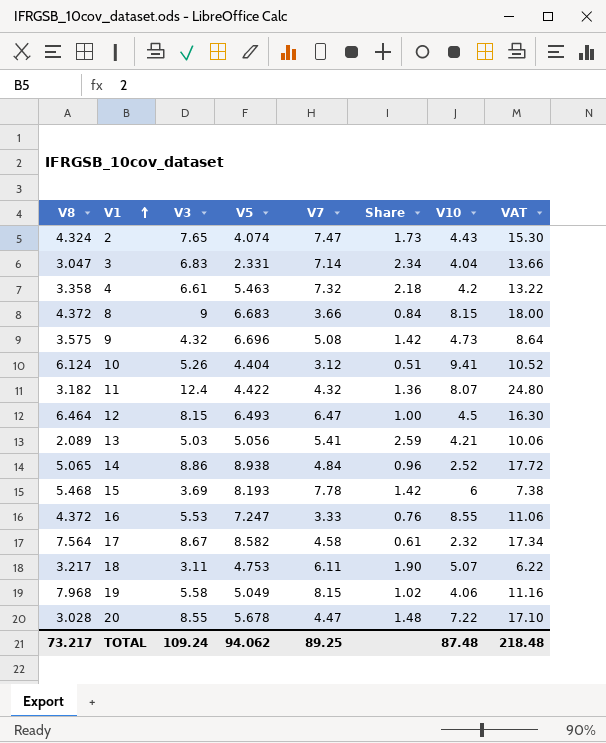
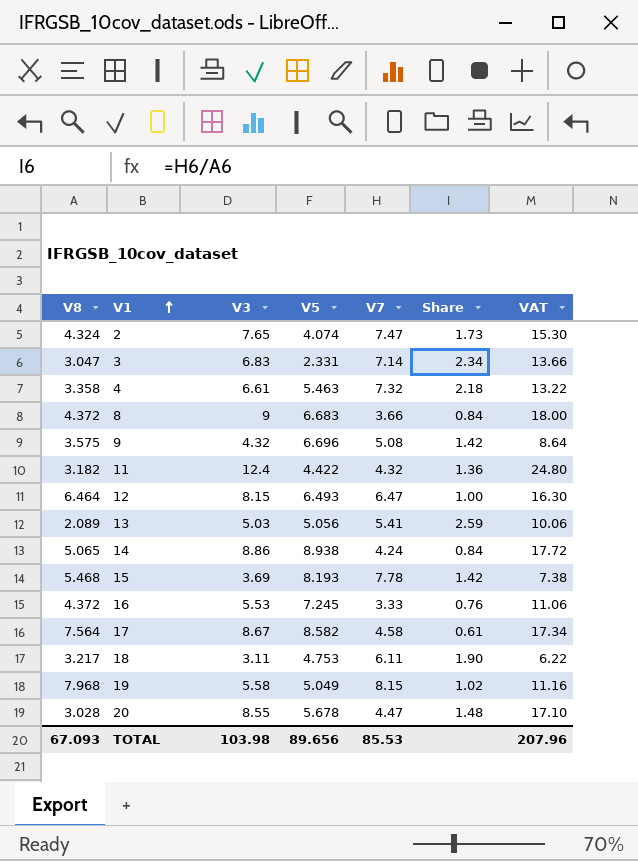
column V10 | position: 7 -> none
row 10: 6.124 | 5.26 | 4.404 | 3.12 | 0.51 | 9.41 | 10.52 -> none
14 | V7: 4.84 -> 4.24
14 | Share: 0.96 -> 0.84
16 | V5: 7.247 -> 7.245
TOTAL | V8: 73.217 -> 67.093
TOTAL | V3: 109.24 -> 103.98
TOTAL | V5: 94.062 -> 89.656
TOTAL | V7: 89.25 -> 85.53
TOTAL | VAT: 218.48 -> 207.96

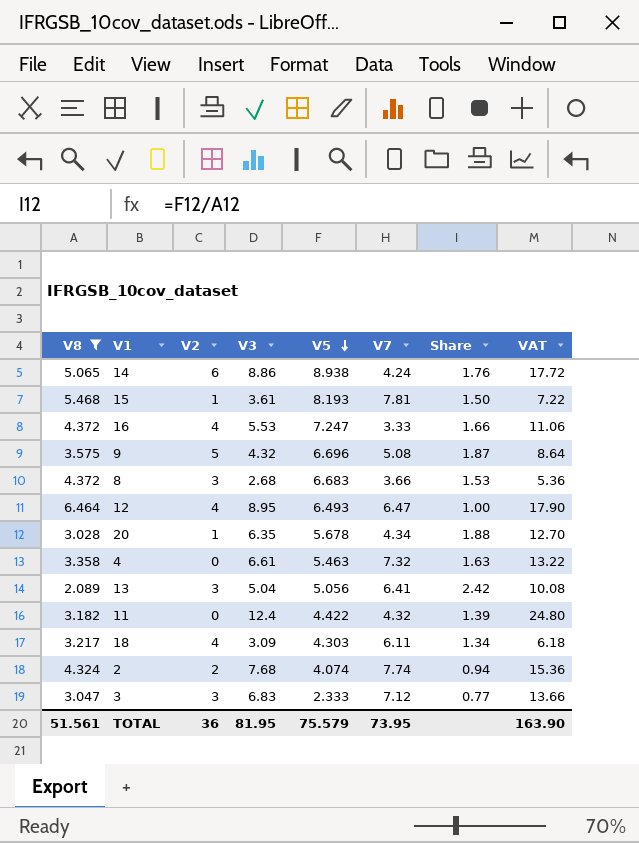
filter: none -> V8 <= 6.464
row order: V1 ascending -> V5 descending
column V2 | position: none -> 3
column Share | formula: [V7] / [V8] -> [V5] / [V8]
15 | V3: 3.69 -> 3.61
15 | V7: 7.78 -> 7.81
15 | VAT: 7.38 -> 7.22
16 | V5: 7.245 -> 7.247
8 | V3: 9 -> 2.68
8 | VAT: 18.00 -> 5.36
12 | V3: 8.15 -> 8.95
12 | VAT: 16.30 -> 17.90
20 | V3: 8.55 -> 6.35
20 | V7: 4.47 -> 4.34
20 | VAT: 17.10 -> 12.70
13 | V3: 5.03 -> 5.04
13 | V7: 5.41 -> 6.41
13 | VAT: 10.06 -> 10.08
18 | V3: 3.11 -> 3.09
18 | V5: 4.753 -> 4.303
18 | VAT: 6.22 -> 6.18
2 | V3: 7.65 -> 7.68
2 | V7: 7.47 -> 7.74
2 | VAT: 15.30 -> 15.36
3 | V5: 2.331 -> 2.333
3 | V7: 7.14 -> 7.12
TOTAL | V8: 67.093 -> 51.561
TOTAL | V3: 103.98 -> 81.95
TOTAL | V5: 89.656 -> 75.579
TOTAL | V7: 85.53 -> 73.95
TOTAL | VAT: 207.96 -> 163.90

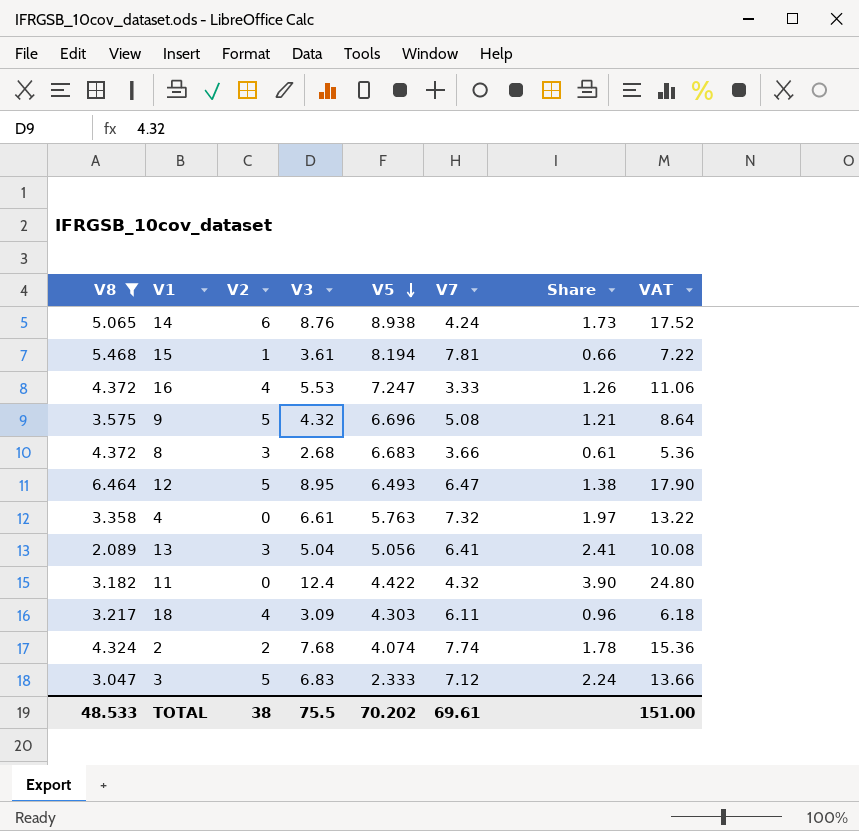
column Share | formula: [V5] / [V8] -> [V3] / [V8]
row 20: 3.028 | 1 | 6.35 | 5.678 | 4.34 | 1.88 | 12.70 -> none
14 | V3: 8.86 -> 8.76
14 | VAT: 17.72 -> 17.52
15 | V5: 8.193 -> 8.194
12 | V2: 4 -> 5
4 | V5: 5.463 -> 5.763
3 | V2: 3 -> 5
TOTAL | V8: 51.561 -> 48.533
TOTAL | V2: 36 -> 38
TOTAL | V3: 81.95 -> 75.5
TOTAL | V5: 75.579 -> 70.202
TOTAL | V7: 73.95 -> 69.61
TOTAL | VAT: 163.90 -> 151.00

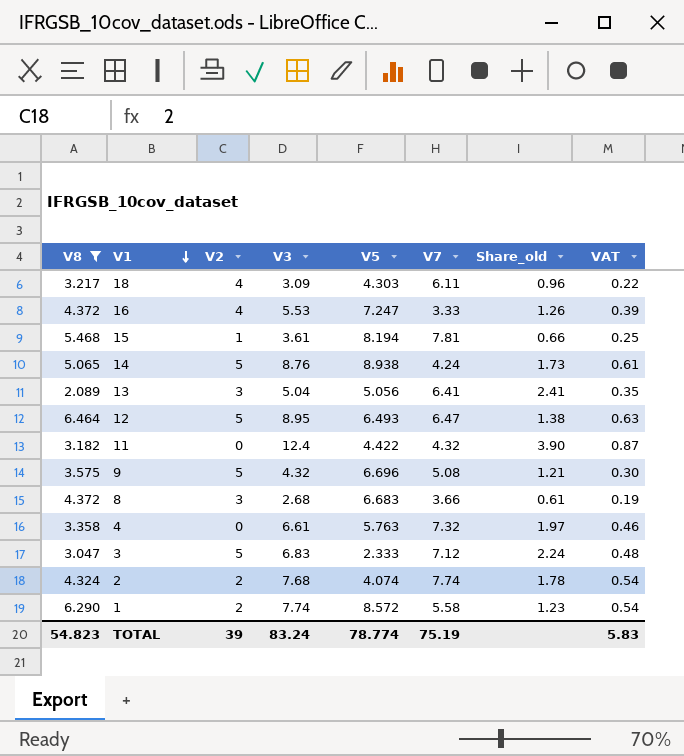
row order: V5 descending -> V1 descending
column name: Share -> Share_old
column VAT | formula: [V3] * 2 -> [V3] * 0.07
14 | V2: 6 -> 5
row 1: none -> 6.290 | 2 | 7.74 | 8.572 | 5.58 | 1.23 | 0.54
TOTAL | V8: 48.533 -> 54.823
TOTAL | V2: 38 -> 39
TOTAL | V3: 75.5 -> 83.24
TOTAL | V5: 70.202 -> 78.774
TOTAL | V7: 69.61 -> 75.19
TOTAL | VAT: 151.00 -> 5.83

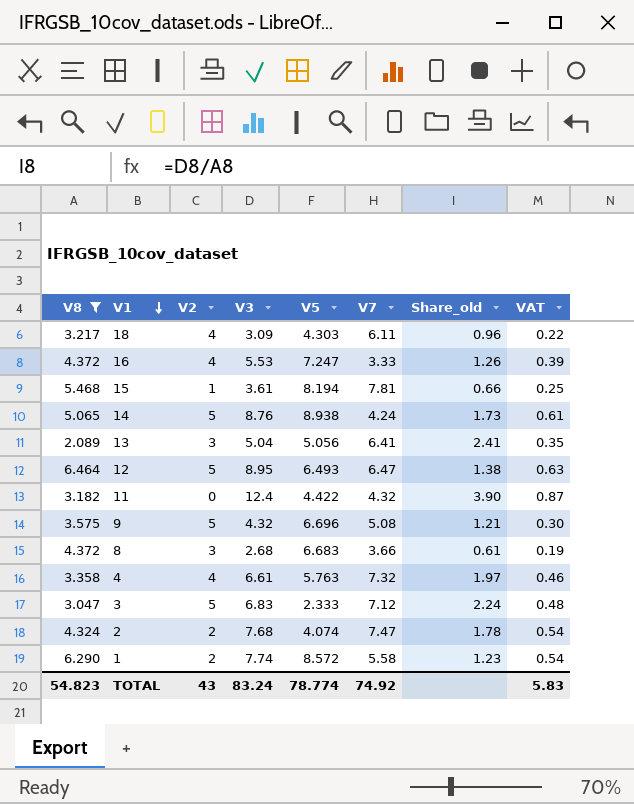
4 | V2: 0 -> 4
2 | V7: 7.74 -> 7.47
TOTAL | V2: 39 -> 43
TOTAL | V7: 75.19 -> 74.92

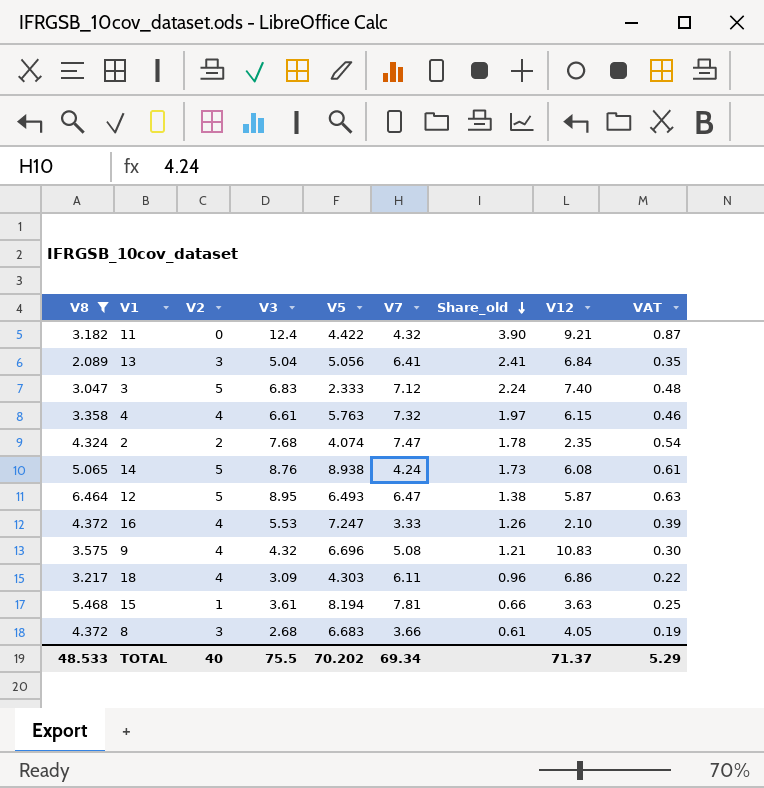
row order: V1 descending -> Share_old descending
column V12 | position: none -> 8
row 1: 6.290 | 2 | 7.74 | 8.572 | 5.58 | 1.23 | 0.54 -> none
9 | V2: 5 -> 4
TOTAL | V8: 54.823 -> 48.533
TOTAL | V2: 43 -> 40
TOTAL | V3: 83.24 -> 75.5
TOTAL | V5: 78.774 -> 70.202
TOTAL | V7: 74.92 -> 69.34
TOTAL | VAT: 5.83 -> 5.29

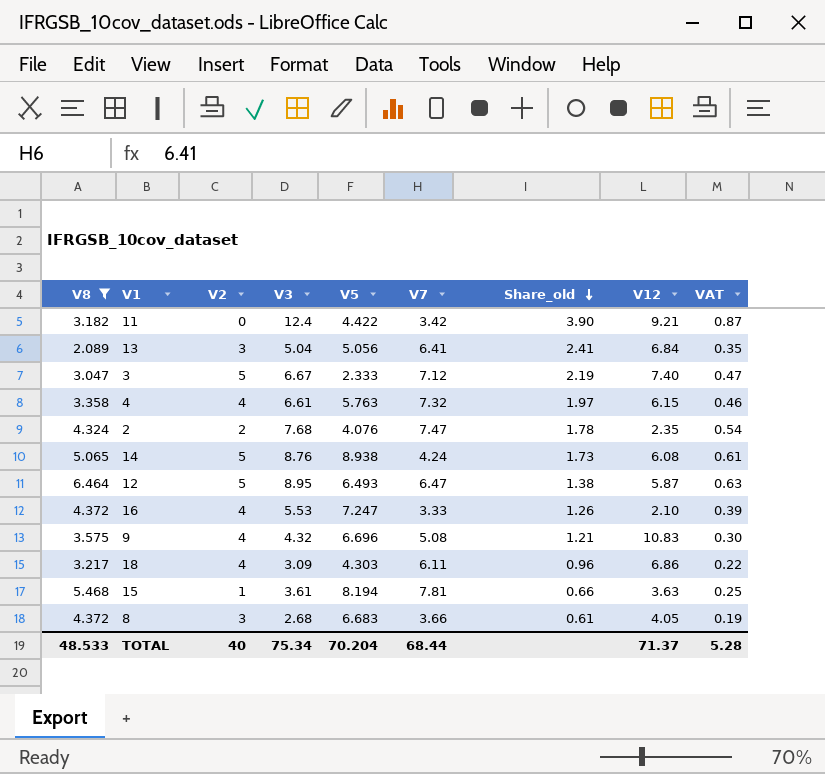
11 | V7: 4.32 -> 3.42
3 | V3: 6.83 -> 6.67
3 | Share_old: 2.24 -> 2.19
3 | VAT: 0.48 -> 0.47
2 | V5: 4.074 -> 4.076
TOTAL | V3: 75.5 -> 75.34
TOTAL | V5: 70.202 -> 70.204
TOTAL | V7: 69.34 -> 68.44
TOTAL | VAT: 5.29 -> 5.28

